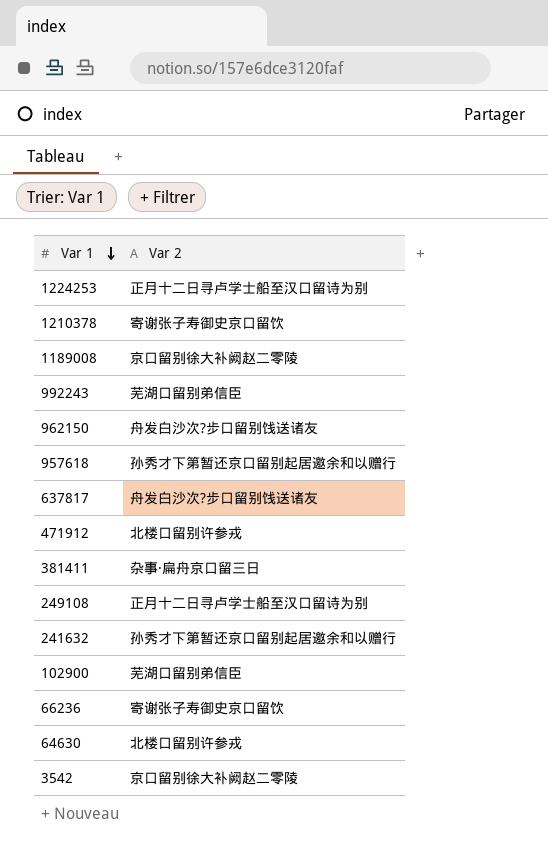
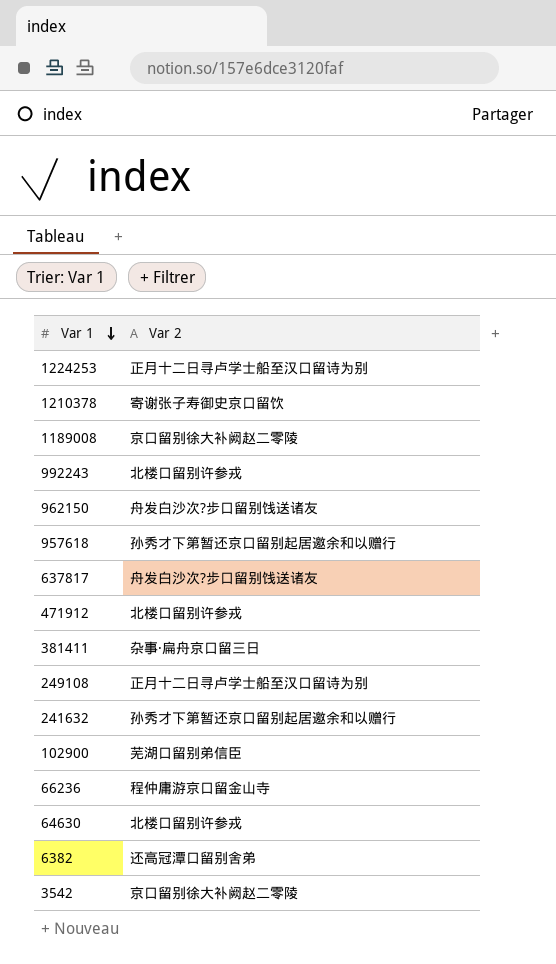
992243 | Var 2: 芜湖口留别弟信臣 -> 北楼口留别许参戎
66236 | Var 2: 寄谢张子寿御史京口留饮 -> 程仲庸游京口留金山寺
row 6382: none -> 还高冠潭口留别舍弟

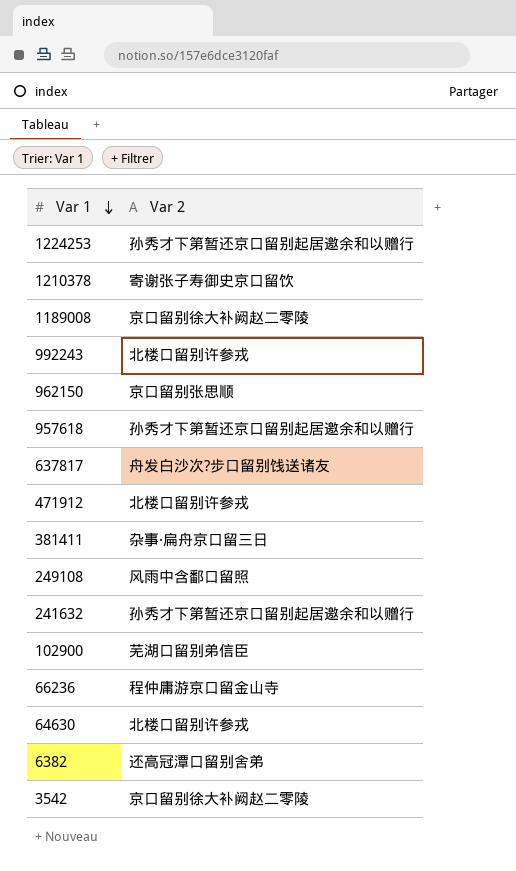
1224253 | Var 2: 正月十二日寻卢学士船至汉口留诗为别 -> 孙秀才下第暂还京口留别起居邀余和以赠行
962150 | Var 2: 舟发白沙次?步口留别饯送诸友 -> 京口留别张思顺
249108 | Var 2: 正月十二日寻卢学士船至汉口留诗为别 -> 风雨中含鄱口留照

